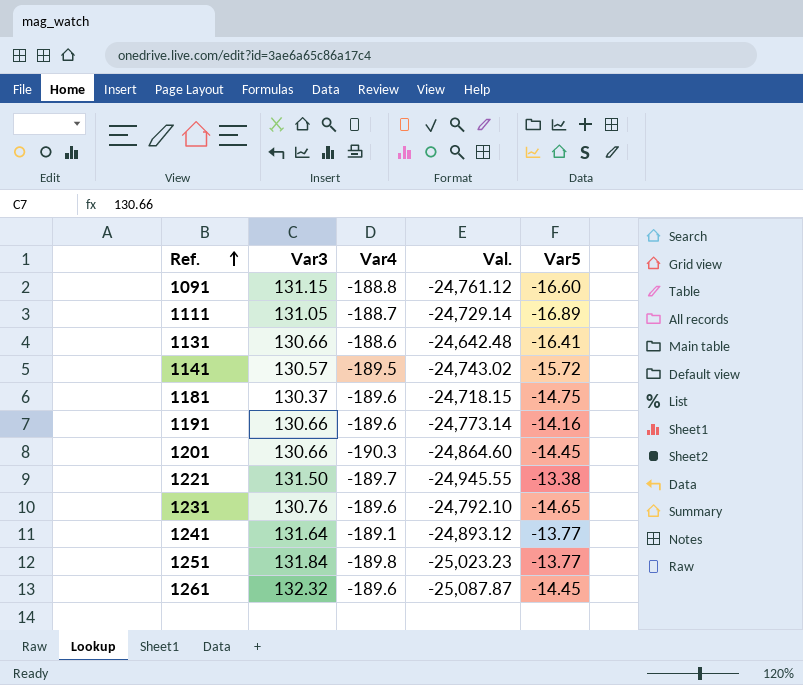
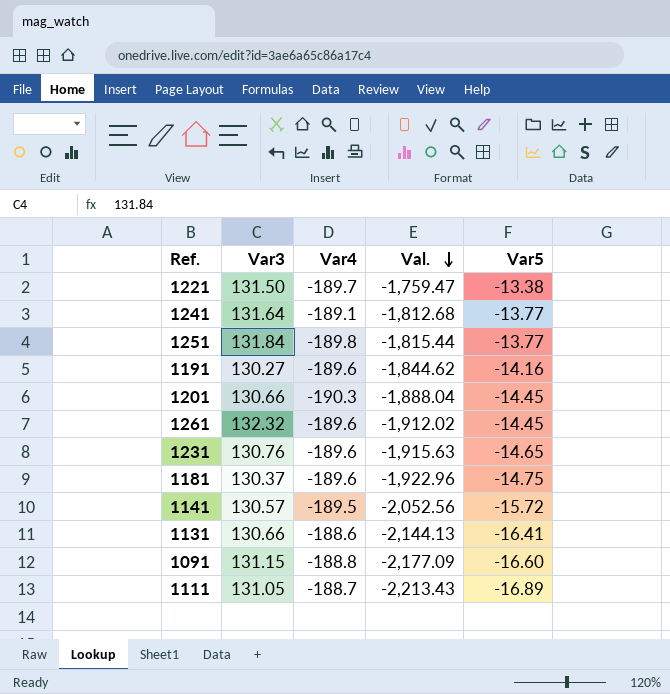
row order: Ref. ascending -> Val. descending
column Val. | formula: [Var3] * [Var4] -> [Var3] * [Var5]
1191 | Var3: 130.66 -> 130.27

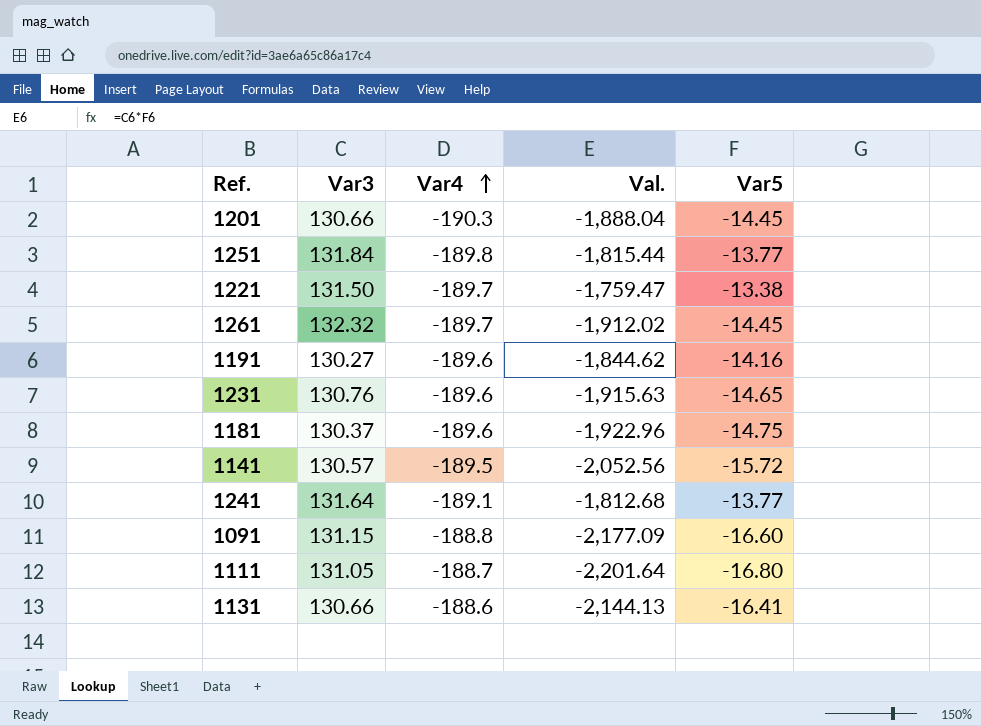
row order: Val. descending -> Var4 ascending
1261 | Var4: -189.6 -> -189.7
1111 | Val.: -2,213.43 -> -2,201.64
1111 | Var5: -16.89 -> -16.80

